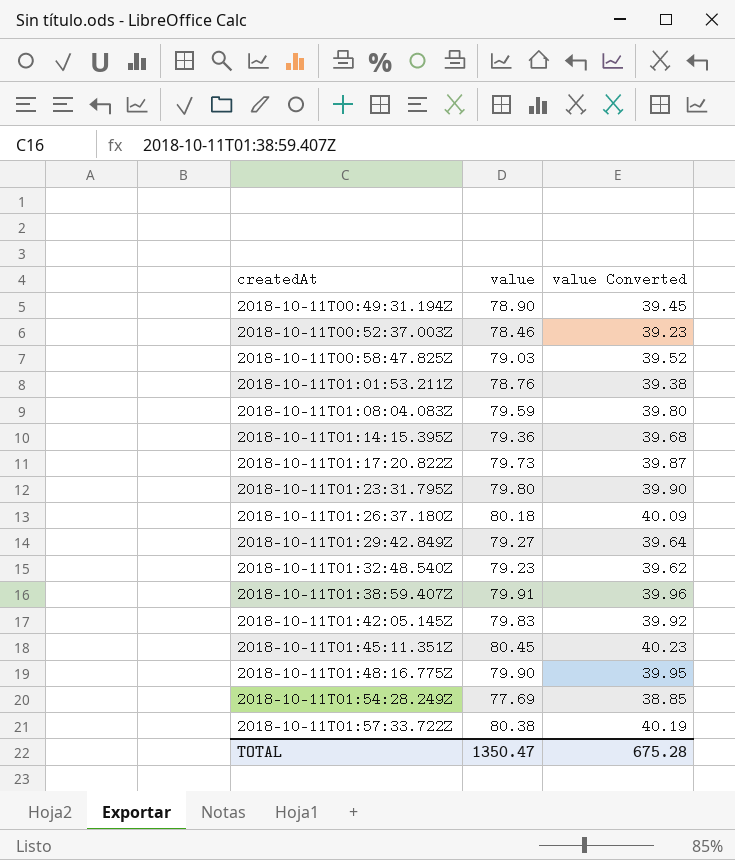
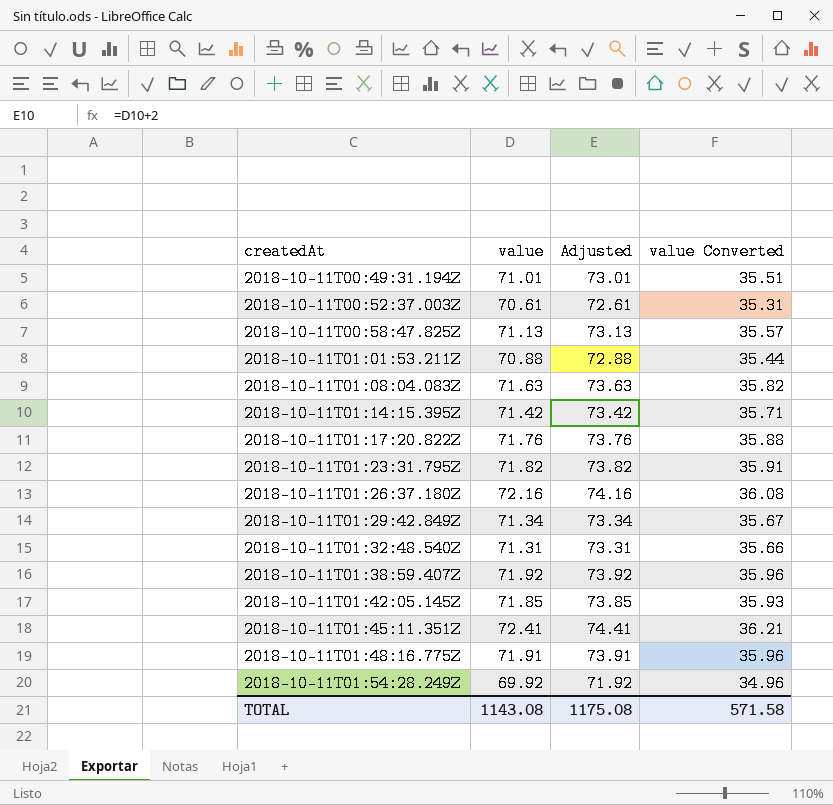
column Adjusted | formula: none -> [value] + 2
row 2018-10-11T01:57:33.722Z: 80.38 | 40.19 -> none
2018-10-11T00:49:31.194Z | value: 78.90 -> 71.01
2018-10-11T00:49:31.194Z | value Converted: 39.45 -> 35.51
2018-10-11T00:52:37.003Z | value: 78.46 -> 70.61
2018-10-11T00:52:37.003Z | value Converted: 39.23 -> 35.31
2018-10-11T00:58:47.825Z | value: 79.03 -> 71.13
2018-10-11T00:58:47.825Z | value Converted: 39.52 -> 35.57
2018-10-11T01:01:53.211Z | value: 78.76 -> 70.88
2018-10-11T01:01:53.211Z | value Converted: 39.38 -> 35.44
2018-10-11T01:08:04.083Z | value: 79.59 -> 71.63
2018-10-11T01:08:04.083Z | value Converted: 39.80 -> 35.82
2018-10-11T01:14:15.395Z | value: 79.36 -> 71.42
2018-10-11T01:14:15.395Z | value Converted: 39.68 -> 35.71
2018-10-11T01:17:20.822Z | value: 79.73 -> 71.76
2018-10-11T01:17:20.822Z | value Converted: 39.87 -> 35.88
2018-10-11T01:23:31.795Z | value: 79.80 -> 71.82
2018-10-11T01:23:31.795Z | value Converted: 39.90 -> 35.91
2018-10-11T01:26:37.180Z | value: 80.18 -> 72.16
2018-10-11T01:26:37.180Z | value Converted: 40.09 -> 36.08
2018-10-11T01:29:42.849Z | value: 79.27 -> 71.34
2018-10-11T01:29:42.849Z | value Converted: 39.64 -> 35.67
2018-10-11T01:32:48.540Z | value: 79.23 -> 71.31
2018-10-11T01:32:48.540Z | value Converted: 39.62 -> 35.66
2018-10-11T01:38:59.407Z | value: 79.91 -> 71.92
2018-10-11T01:38:59.407Z | value Converted: 39.96 -> 35.96
2018-10-11T01:42:05.145Z | value: 79.83 -> 71.85
2018-10-11T01:42:05.145Z | value Converted: 39.92 -> 35.93
2018-10-11T01:45:11.351Z | value: 80.45 -> 72.41
2018-10-11T01:45:11.351Z | value Converted: 40.23 -> 36.21
2018-10-11T01:48:16.775Z | value: 79.90 -> 71.91
2018-10-11T01:48:16.775Z | value Converted: 39.95 -> 35.96
2018-10-11T01:54:28.249Z | value: 77.69 -> 69.92
2018-10-11T01:54:28.249Z | value Converted: 38.85 -> 34.96
TOTAL | value: 1350.47 -> 1143.08
TOTAL | value Converted: 675.28 -> 571.58

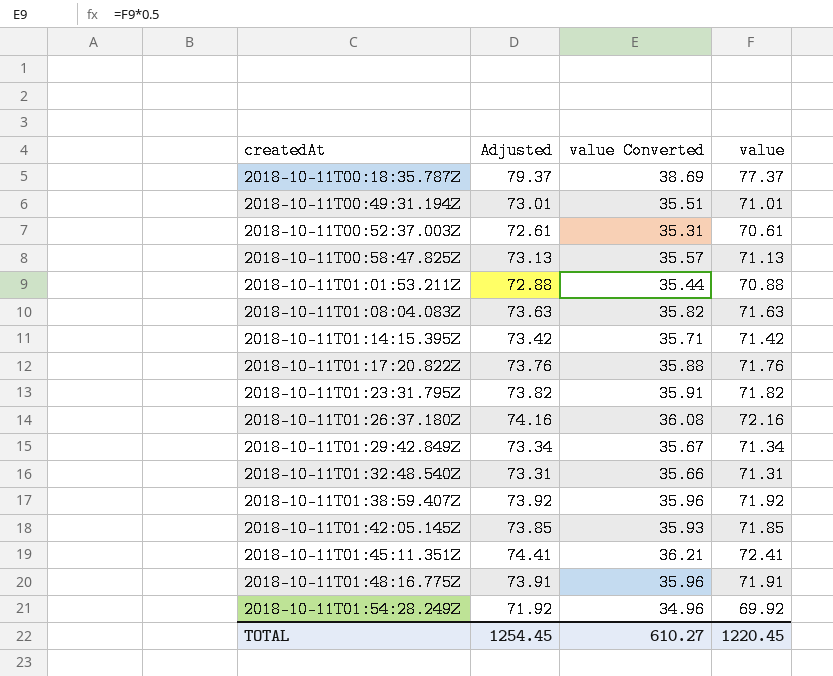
column value | position: 2 -> 4
row 2018-10-11T00:18:35.787Z: none -> 79.37 | 38.69 | 77.37
TOTAL | Adjusted: 1175.08 -> 1254.45
TOTAL | value Converted: 571.58 -> 610.27
TOTAL | value: 1143.08 -> 1220.45

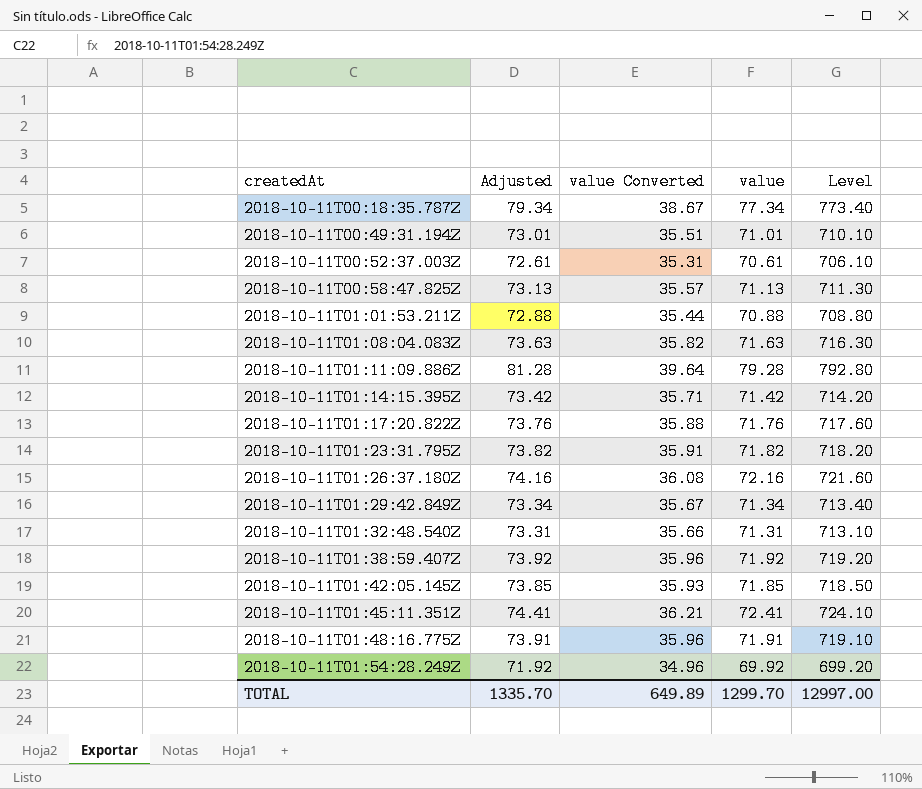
column Level | formula: none -> [value] * 10
2018-10-11T00:18:35.787Z | Adjusted: 79.37 -> 79.34
2018-10-11T00:18:35.787Z | value Converted: 38.69 -> 38.67
2018-10-11T00:18:35.787Z | value: 77.37 -> 77.34
row 2018-10-11T01:11:09.886Z: none -> 81.28 | 39.64 | 79.28 | 792.80
TOTAL | Adjusted: 1254.45 -> 1335.70
TOTAL | value Converted: 610.27 -> 649.89
TOTAL | value: 1220.45 -> 1299.70

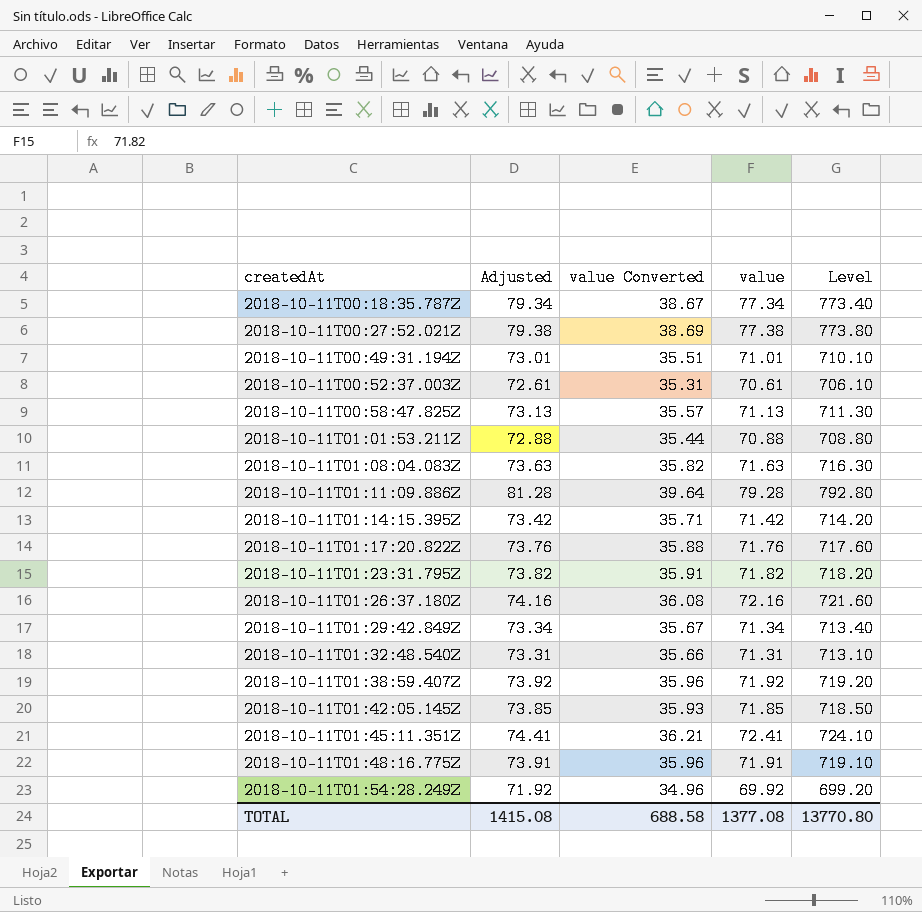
row 2018-10-11T00:27:52.021Z: none -> 79.38 | 38.69 | 77.38 | 773.80
TOTAL | Adjusted: 1335.70 -> 1415.08
TOTAL | value Converted: 649.89 -> 688.58
TOTAL | value: 1299.70 -> 1377.08
TOTAL | Level: 12997.00 -> 13770.80

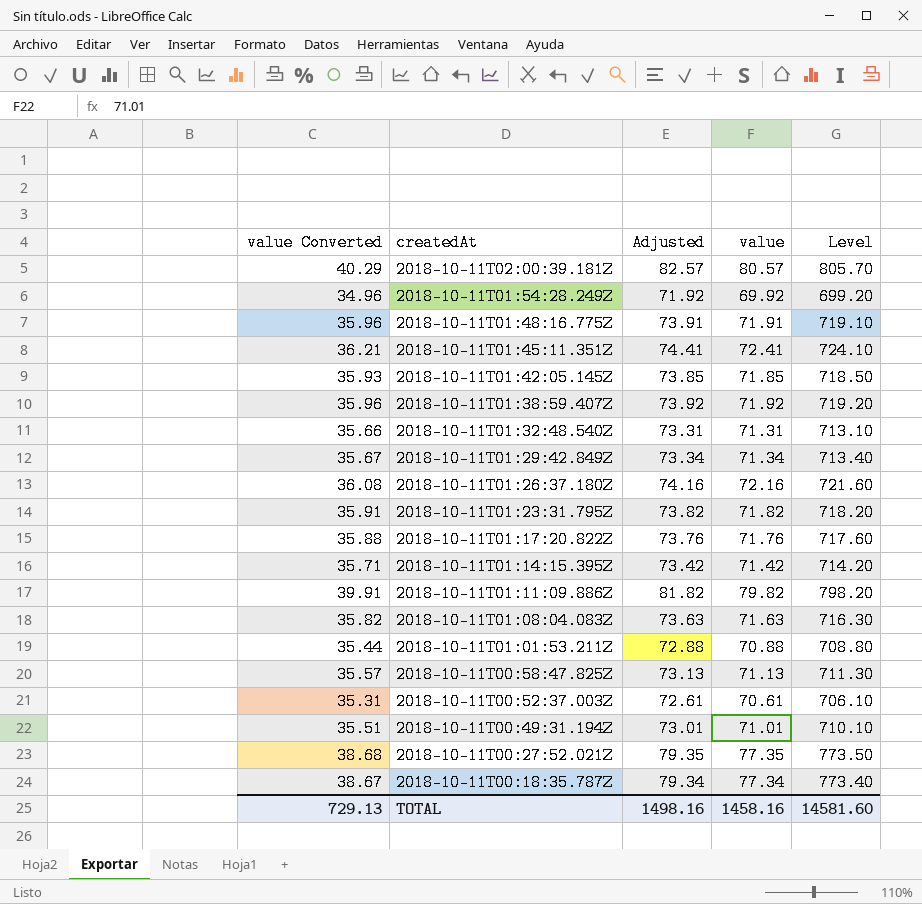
row order: createdAt ascending -> createdAt descending
column value Converted | position: 3 -> 1
row 2018-10-11T02:00:39.181Z: none -> 40.29 | 82.57 | 80.57 | 805.70
2018-10-11T01:11:09.886Z | value Converted: 39.64 -> 39.91
2018-10-11T01:11:09.886Z | Adjusted: 81.28 -> 81.82
2018-10-11T01:11:09.886Z | value: 79.28 -> 79.82
2018-10-11T01:11:09.886Z | Level: 792.80 -> 798.20
2018-10-11T00:27:52.021Z | value Converted: 38.69 -> 38.68
2018-10-11T00:27:52.021Z | Adjusted: 79.38 -> 79.35
2018-10-11T00:27:52.021Z | value: 77.38 -> 77.35
2018-10-11T00:27:52.021Z | Level: 773.80 -> 773.50
TOTAL | value Converted: 688.58 -> 729.13
TOTAL | Adjusted: 1415.08 -> 1498.16
TOTAL | value: 1377.08 -> 1458.16
TOTAL | Level: 13770.80 -> 14581.60

